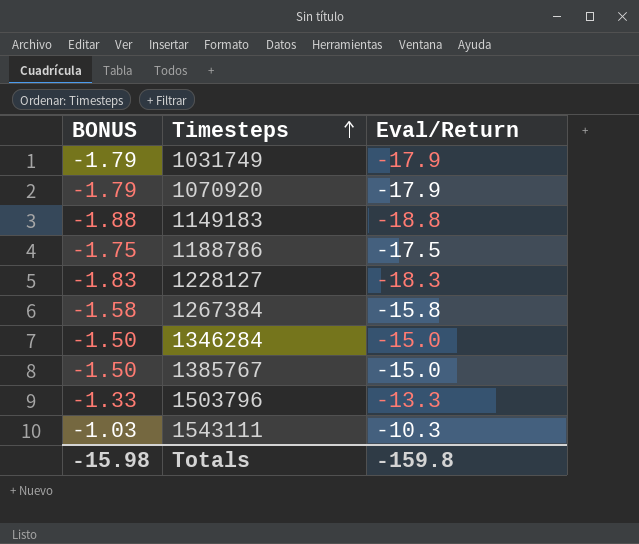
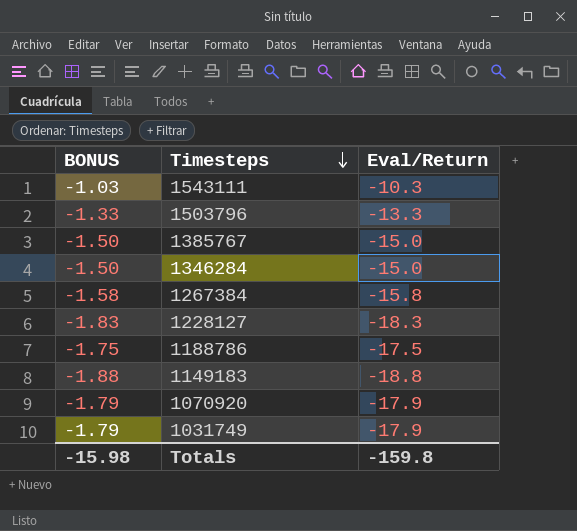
row order: Timesteps ascending -> Timesteps descending

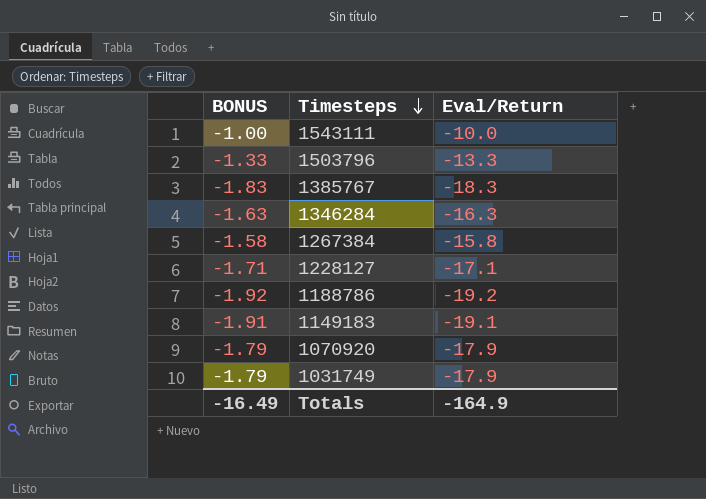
1543111 | BONUS: -1.03 -> -1.00
1543111 | Eval/Return: -10.3 -> -10.0
1385767 | BONUS: -1.50 -> -1.83
1385767 | Eval/Return: -15.0 -> -18.3
1346284 | BONUS: -1.50 -> -1.63
1346284 | Eval/Return: -15.0 -> -16.3
1228127 | BONUS: -1.83 -> -1.71
1228127 | Eval/Return: -18.3 -> -17.1
1188786 | BONUS: -1.75 -> -1.92
1188786 | Eval/Return: -17.5 -> -19.2
1149183 | BONUS: -1.88 -> -1.91
1149183 | Eval/Return: -18.8 -> -19.1
Totals | BONUS: -15.98 -> -16.49
Totals | Eval/Return: -159.8 -> -164.9

